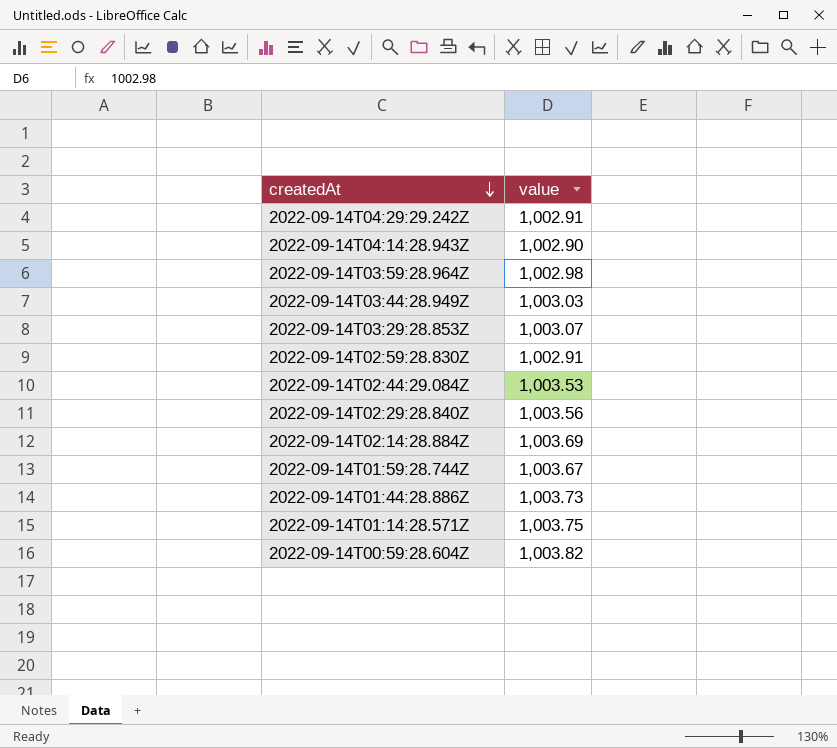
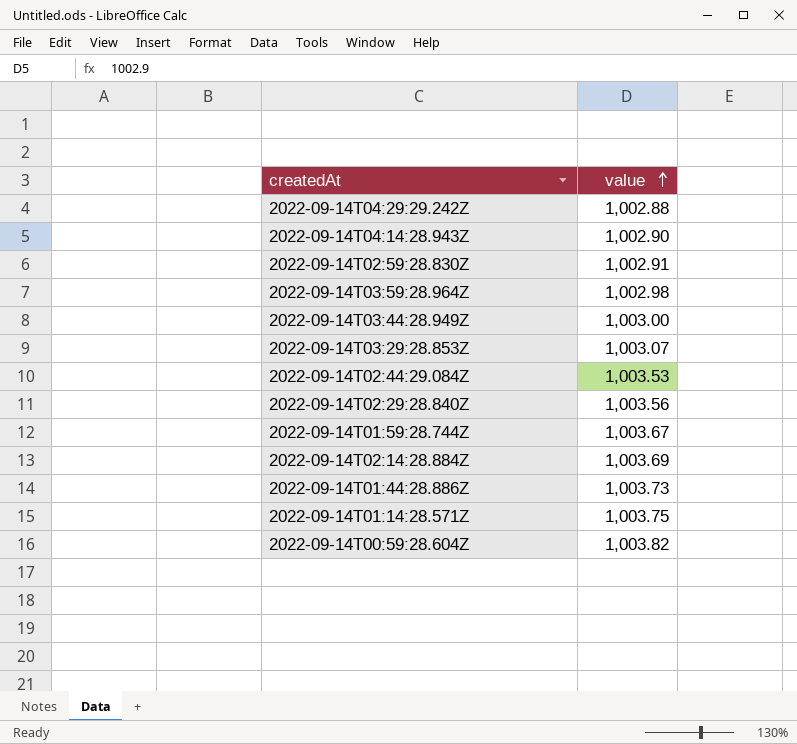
row order: createdAt descending -> value ascending
2022-09-14T04:29:29.242Z | value: 1,002.91 -> 1,002.88
2022-09-14T03:44:28.949Z | value: 1,003.03 -> 1,003.00

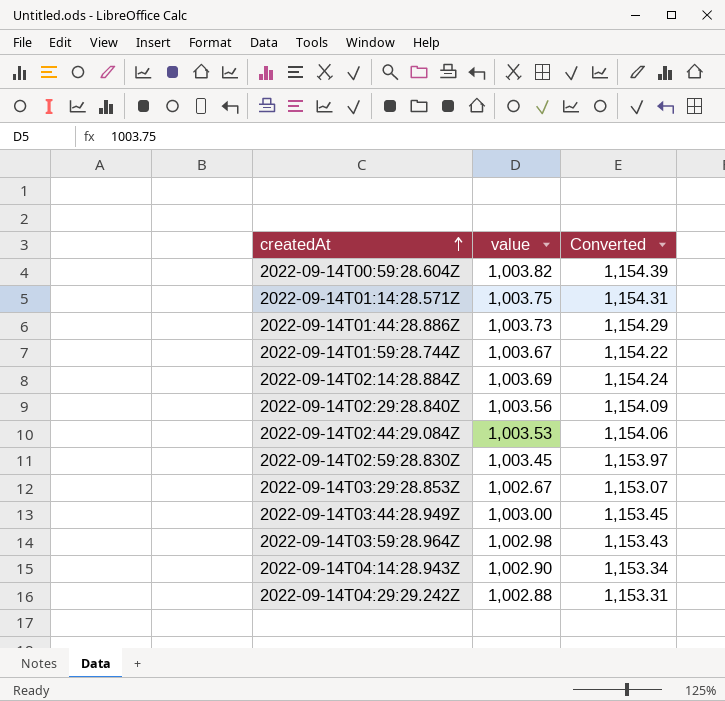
row order: value ascending -> createdAt ascending
column Converted | formula: none -> [value] * 1.15
2022-09-14T02:59:28.830Z | value: 1,002.91 -> 1,003.45
2022-09-14T03:29:28.853Z | value: 1,003.07 -> 1,002.67

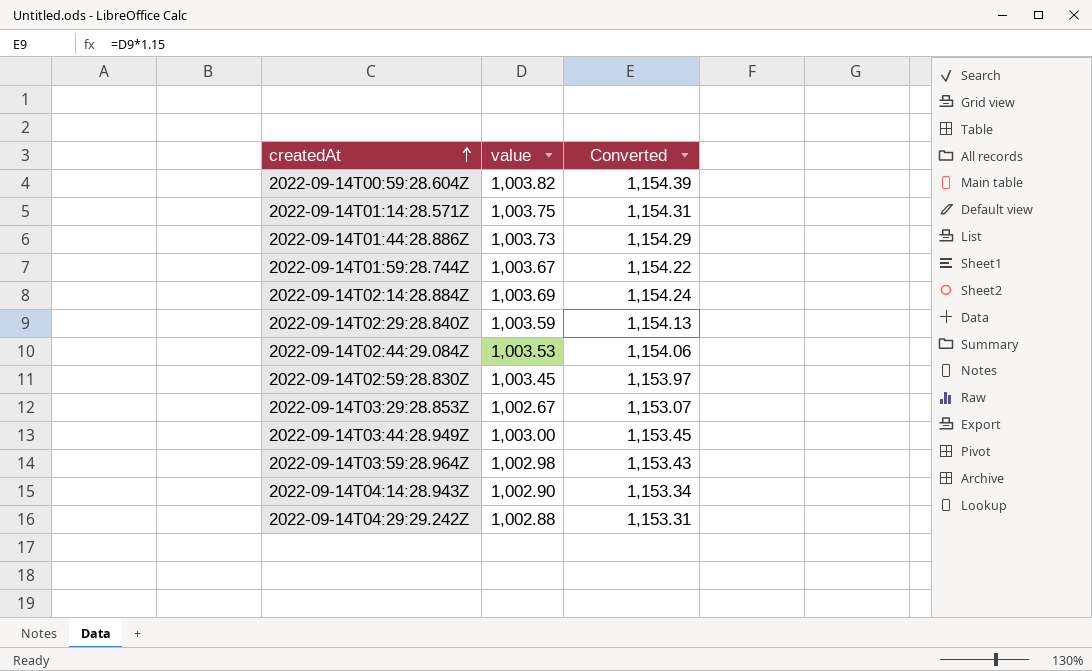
2022-09-14T02:29:28.840Z | value: 1,003.56 -> 1,003.59
2022-09-14T02:29:28.840Z | Converted: 1,154.09 -> 1,154.13

